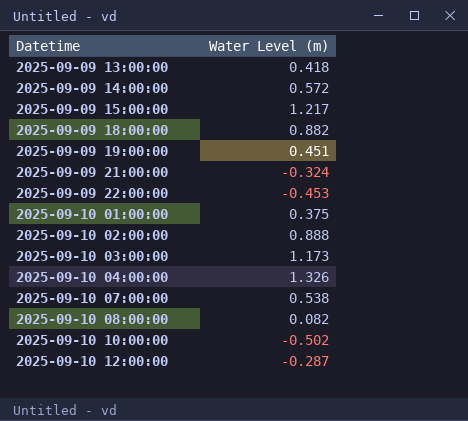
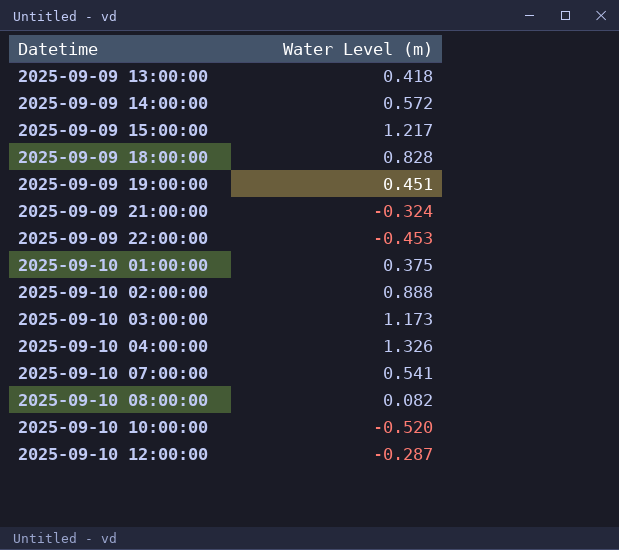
2025-09-09 18:00:00 | Water Level (m): 0.882 -> 0.828
2025-09-10 07:00:00 | Water Level (m): 0.538 -> 0.541
2025-09-10 10:00:00 | Water Level (m): -0.502 -> -0.520

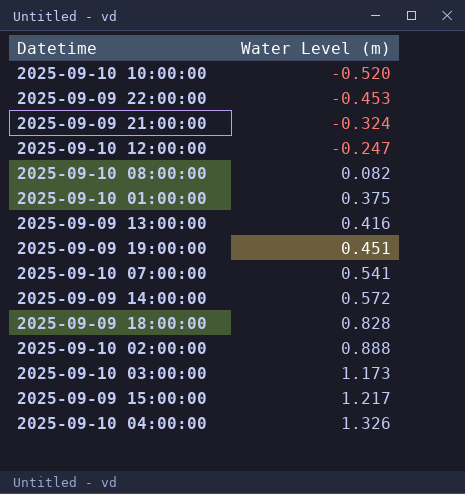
row order: Datetime ascending -> Water Level (m) ascending
2025-09-10 12:00:00 | Water Level (m): -0.287 -> -0.247
2025-09-09 13:00:00 | Water Level (m): 0.418 -> 0.416

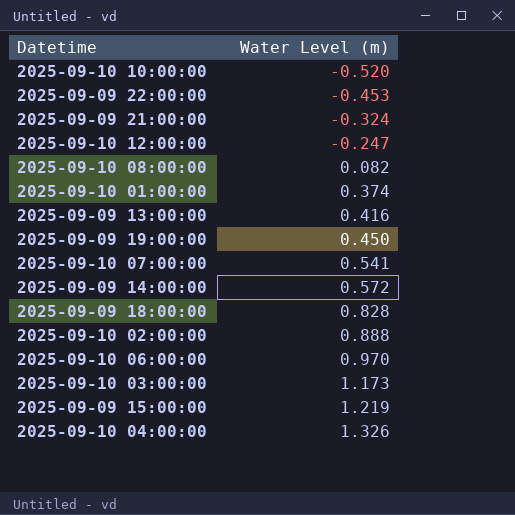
2025-09-10 01:00:00 | Water Level (m): 0.375 -> 0.374
2025-09-09 19:00:00 | Water Level (m): 0.451 -> 0.450
row 2025-09-10 06:00:00: none -> 0.970
2025-09-09 15:00:00 | Water Level (m): 1.217 -> 1.219

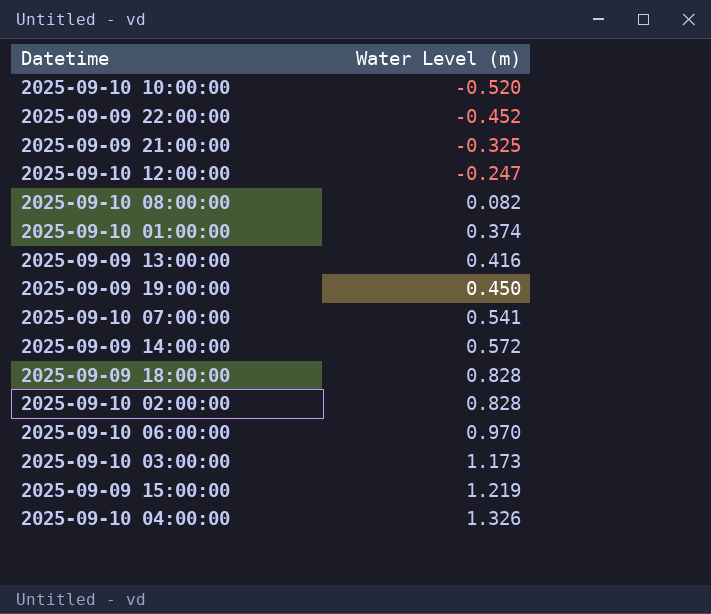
2025-09-09 22:00:00 | Water Level (m): -0.453 -> -0.452
2025-09-09 21:00:00 | Water Level (m): -0.324 -> -0.325
2025-09-10 02:00:00 | Water Level (m): 0.888 -> 0.828

